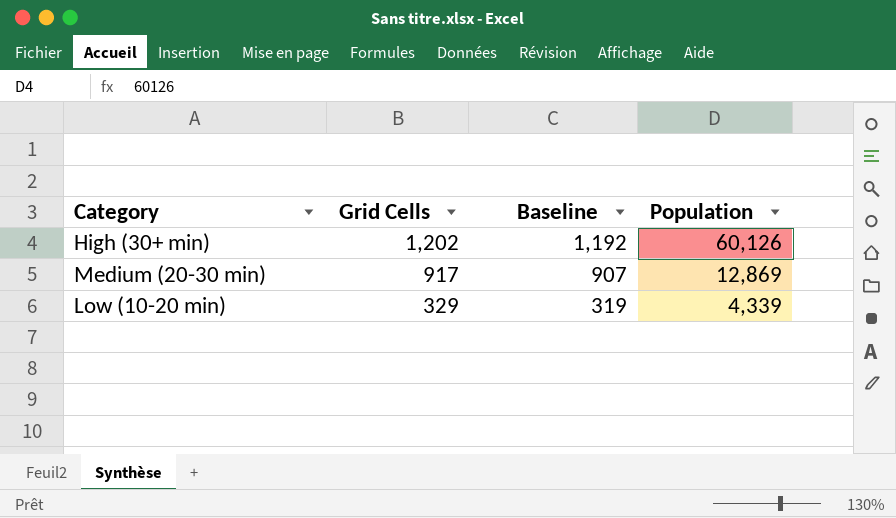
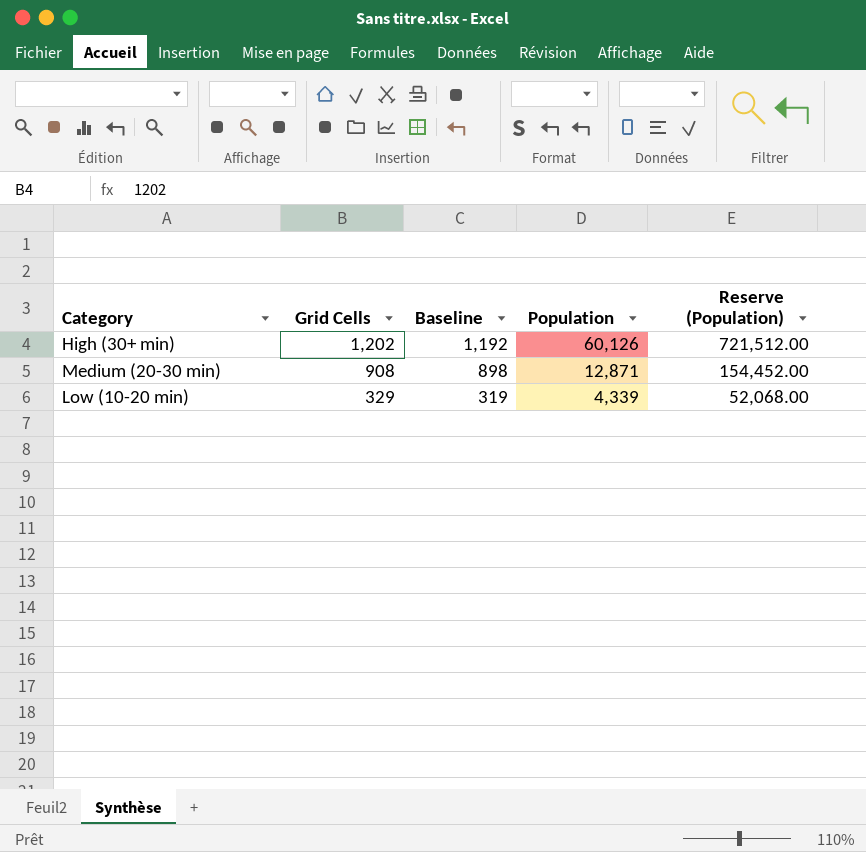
column Reserve (Population) | formula: none -> [Population] * 12
Medium (20-30 min) | Grid Cells: 917 -> 908
Medium (20-30 min) | Baseline: 907 -> 898
Medium (20-30 min) | Population: 12,869 -> 12,871

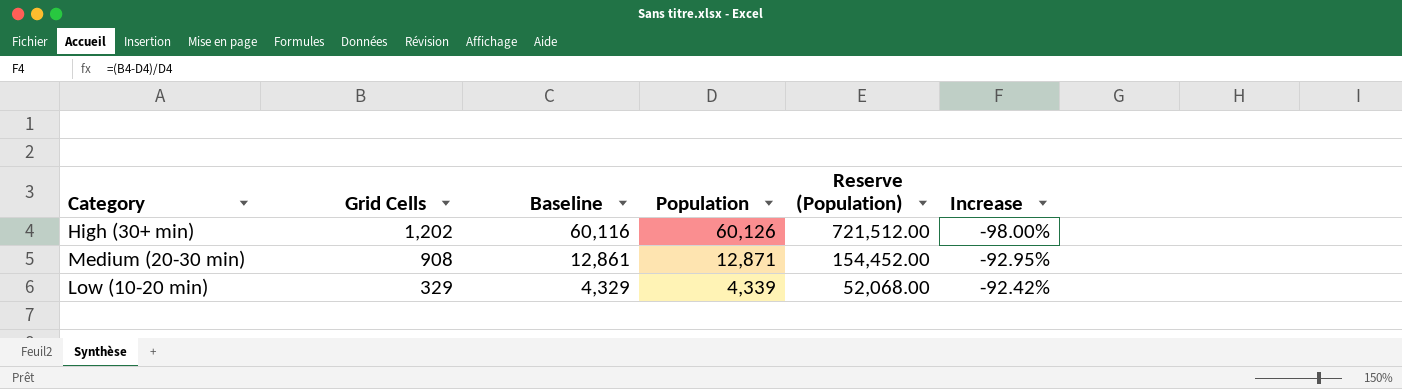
column Baseline | formula: [Grid Cells] - 10 -> [Population] - 10
column Increase | formula: none -> ([Grid Cells] - [Population]) / [Population]

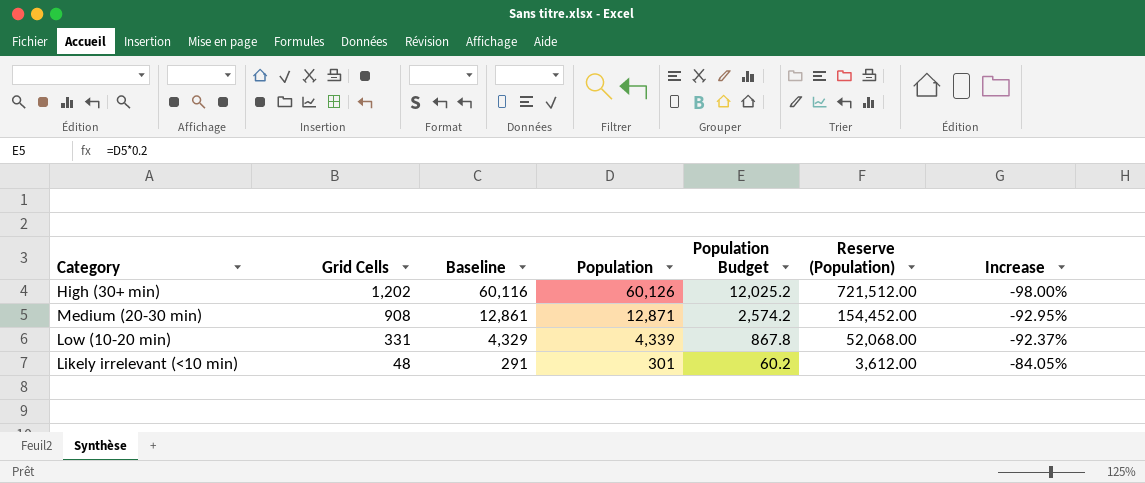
column Population Budget | formula: none -> [Population] * 0.2
Low (10-20 min) | Grid Cells: 329 -> 331
Low (10-20 min) | Increase: -92.42% -> -92.37%
row Likely irrelevant (<10 min): none -> 48 | 291 | 301 | 60.2 | 3,612.00 | -84.05%

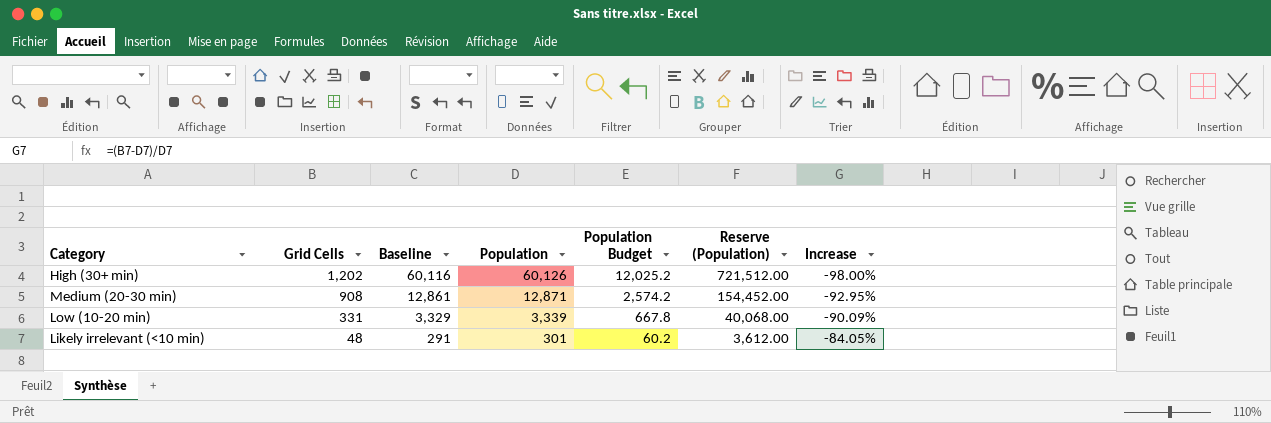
Low (10-20 min) | Baseline: 4,329 -> 3,329
Low (10-20 min) | Population: 4,339 -> 3,339
Low (10-20 min) | Population Budget: 867.8 -> 667.8
Low (10-20 min) | Reserve (Population): 52,068.00 -> 40,068.00
Low (10-20 min) | Increase: -92.37% -> -90.09%

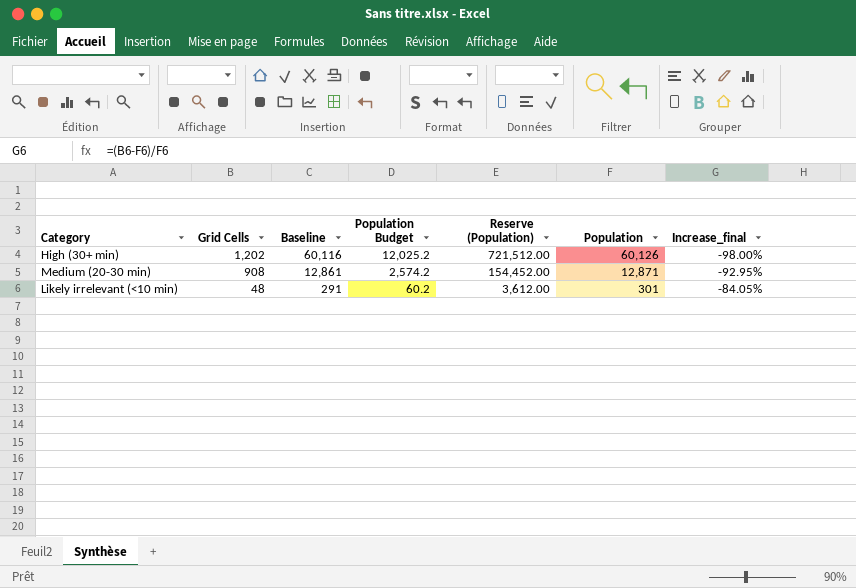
column Population | position: 4 -> 6
column name: Increase -> Increase_final
row Low (10-20 min): 331 | 3,329 | 3,339 | 667.8 | 40,068.00 | -90.09% -> none

